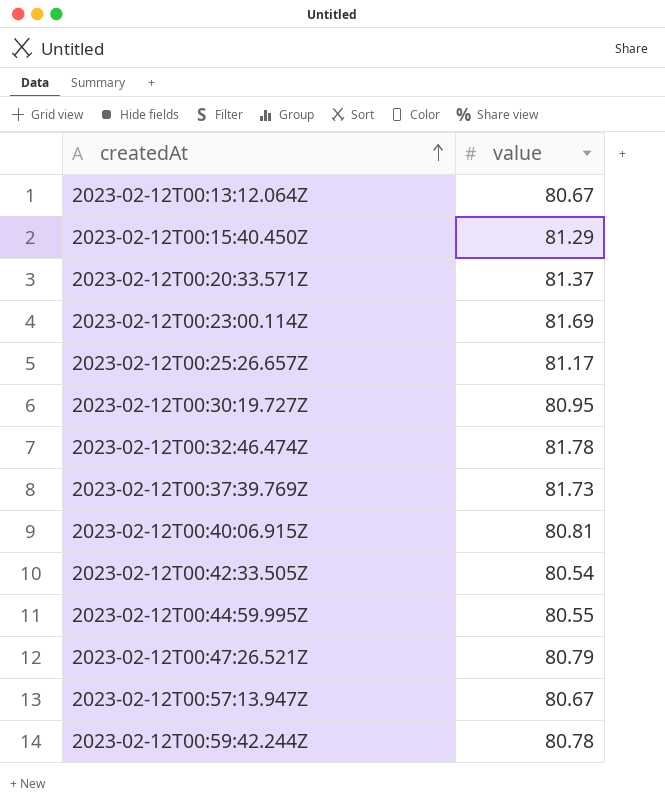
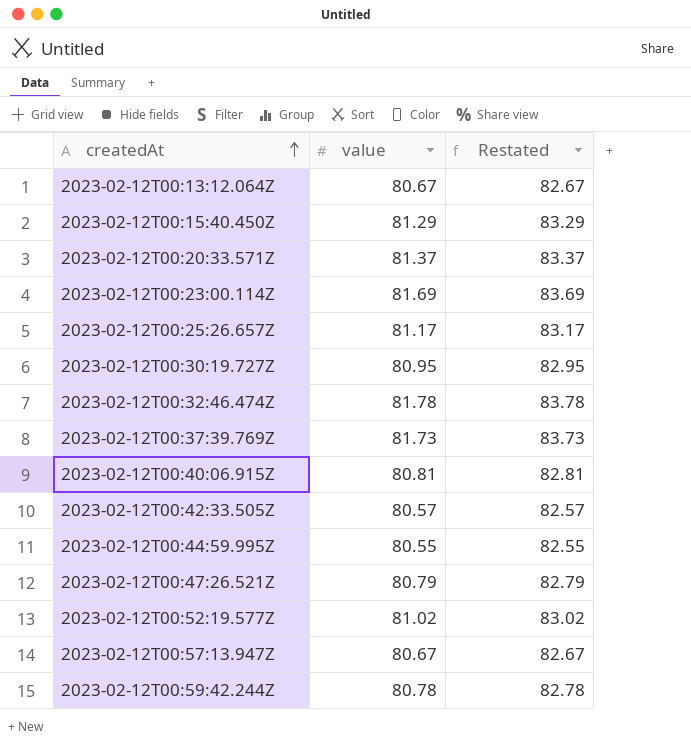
column Restated | formula: none -> [value] + 2
2023-02-12T00:42:33.505Z | value: 80.54 -> 80.57
row 2023-02-12T00:52:19.577Z: none -> 81.02 | 83.02

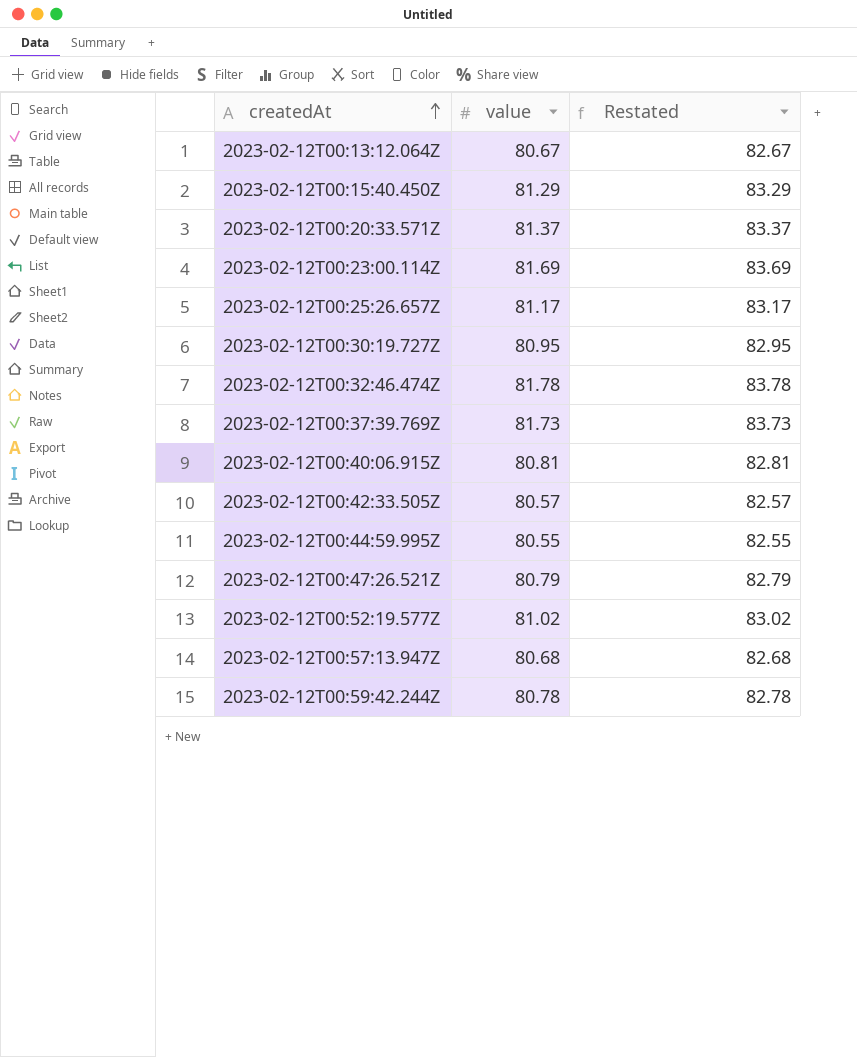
2023-02-12T00:57:13.947Z | value: 80.67 -> 80.68
2023-02-12T00:57:13.947Z | Restated: 82.67 -> 82.68

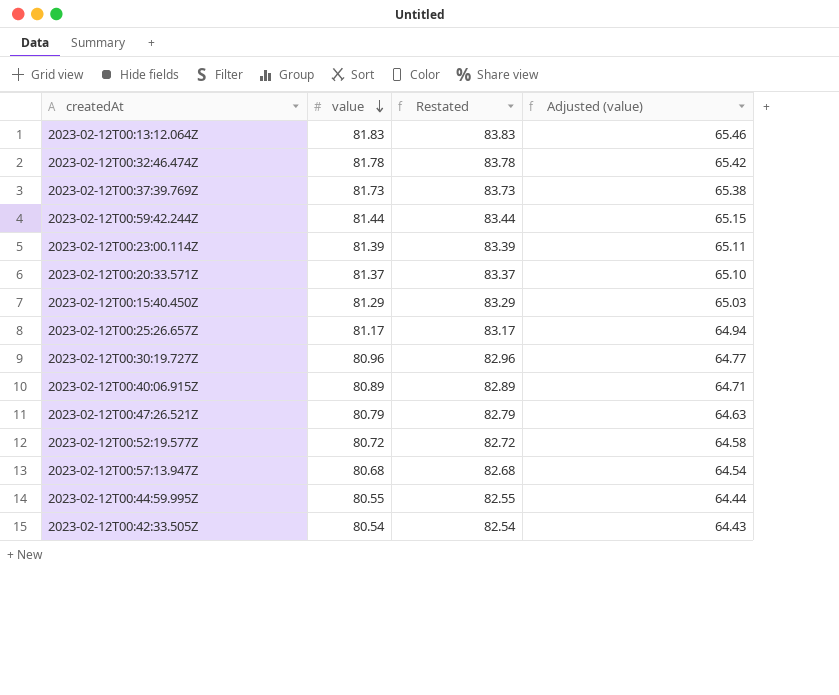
row order: createdAt ascending -> value descending
column Adjusted (value) | formula: none -> [value] * 0.8
2023-02-12T00:13:12.064Z | value: 80.67 -> 81.83
2023-02-12T00:13:12.064Z | Restated: 82.67 -> 83.83
2023-02-12T00:59:42.244Z | value: 80.78 -> 81.44
2023-02-12T00:59:42.244Z | Restated: 82.78 -> 83.44
2023-02-12T00:23:00.114Z | value: 81.69 -> 81.39
2023-02-12T00:23:00.114Z | Restated: 83.69 -> 83.39
2023-02-12T00:30:19.727Z | value: 80.95 -> 80.96
2023-02-12T00:30:19.727Z | Restated: 82.95 -> 82.96
2023-02-12T00:40:06.915Z | value: 80.81 -> 80.89
2023-02-12T00:40:06.915Z | Restated: 82.81 -> 82.89
2023-02-12T00:52:19.577Z | value: 81.02 -> 80.72
2023-02-12T00:52:19.577Z | Restated: 83.02 -> 82.72
2023-02-12T00:42:33.505Z | value: 80.57 -> 80.54
2023-02-12T00:42:33.505Z | Restated: 82.57 -> 82.54

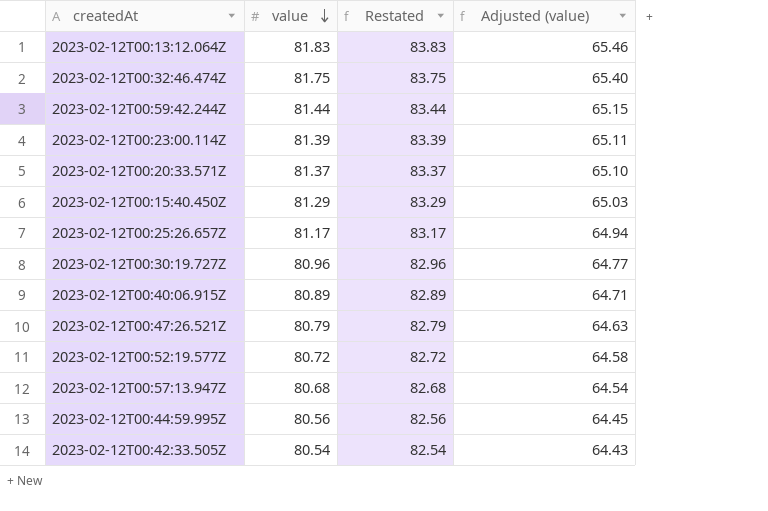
row 2023-02-12T00:37:39.769Z: 81.73 | 83.73 | 65.38 -> none
2023-02-12T00:32:46.474Z | value: 81.78 -> 81.75
2023-02-12T00:32:46.474Z | Restated: 83.78 -> 83.75
2023-02-12T00:32:46.474Z | Adjusted (value): 65.42 -> 65.40
2023-02-12T00:44:59.995Z | value: 80.55 -> 80.56
2023-02-12T00:44:59.995Z | Restated: 82.55 -> 82.56
2023-02-12T00:44:59.995Z | Adjusted (value): 64.44 -> 64.45

